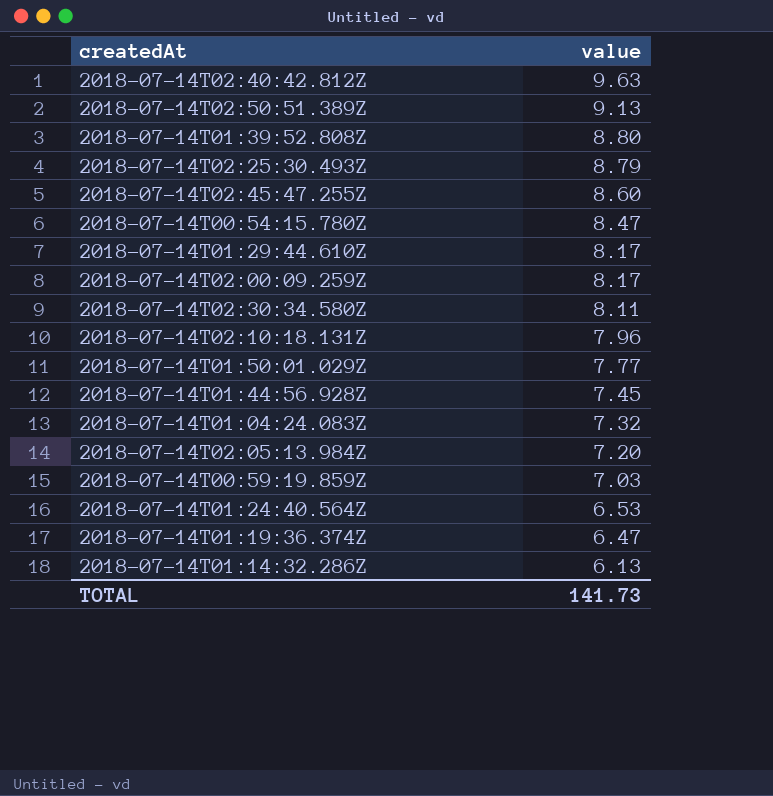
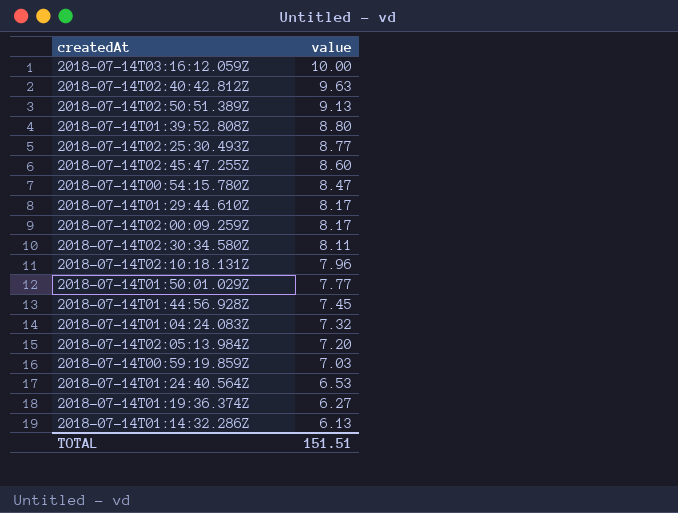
row 2018-07-14T03:16:12.059Z: none -> 10.00
2018-07-14T02:25:30.493Z | value: 8.79 -> 8.77
2018-07-14T01:19:36.374Z | value: 6.47 -> 6.27
TOTAL | value: 141.73 -> 151.51

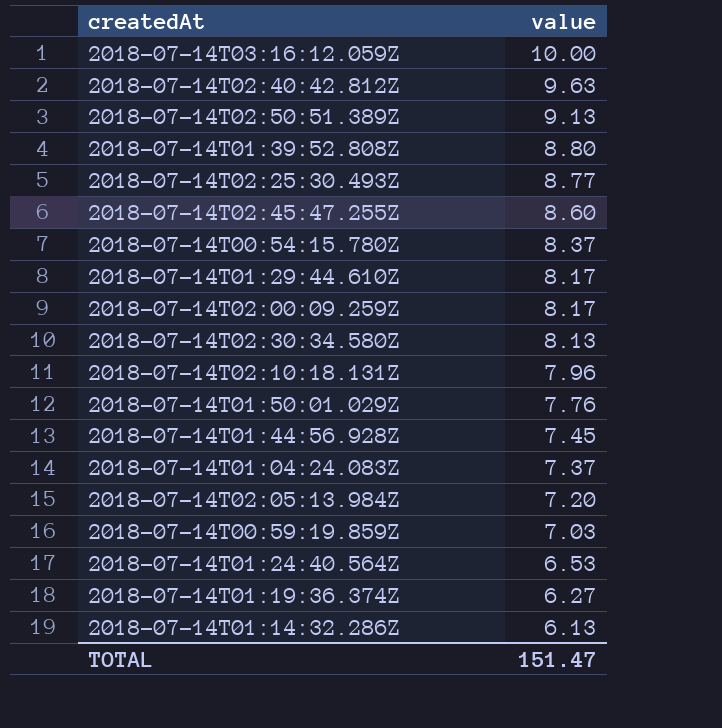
2018-07-14T00:54:15.780Z | value: 8.47 -> 8.37
2018-07-14T02:30:34.580Z | value: 8.11 -> 8.13
2018-07-14T01:50:01.029Z | value: 7.77 -> 7.76
2018-07-14T01:04:24.083Z | value: 7.32 -> 7.37
TOTAL | value: 151.51 -> 151.47

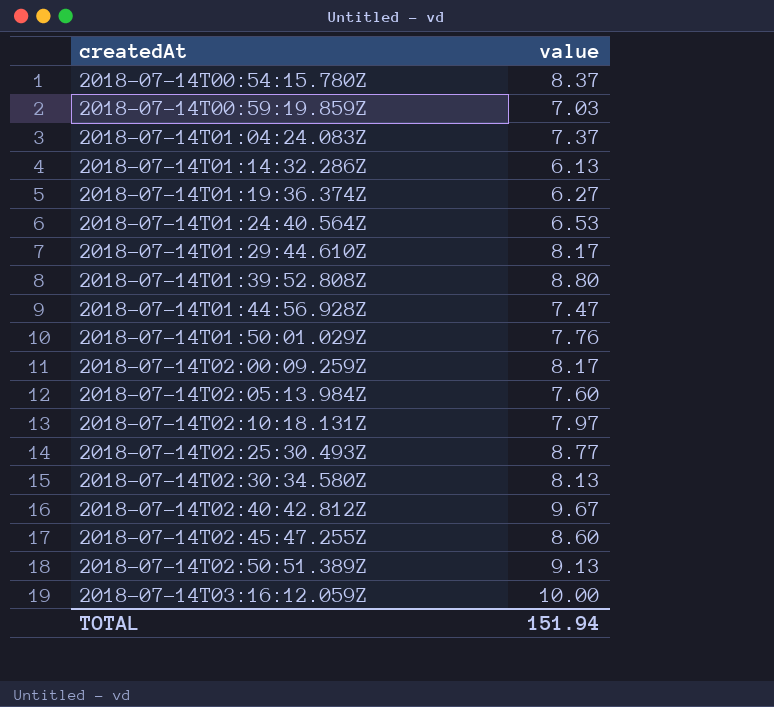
row order: value descending -> createdAt ascending
2018-07-14T01:44:56.928Z | value: 7.45 -> 7.47
2018-07-14T02:05:13.984Z | value: 7.20 -> 7.60
2018-07-14T02:10:18.131Z | value: 7.96 -> 7.97
2018-07-14T02:40:42.812Z | value: 9.63 -> 9.67
TOTAL | value: 151.47 -> 151.94

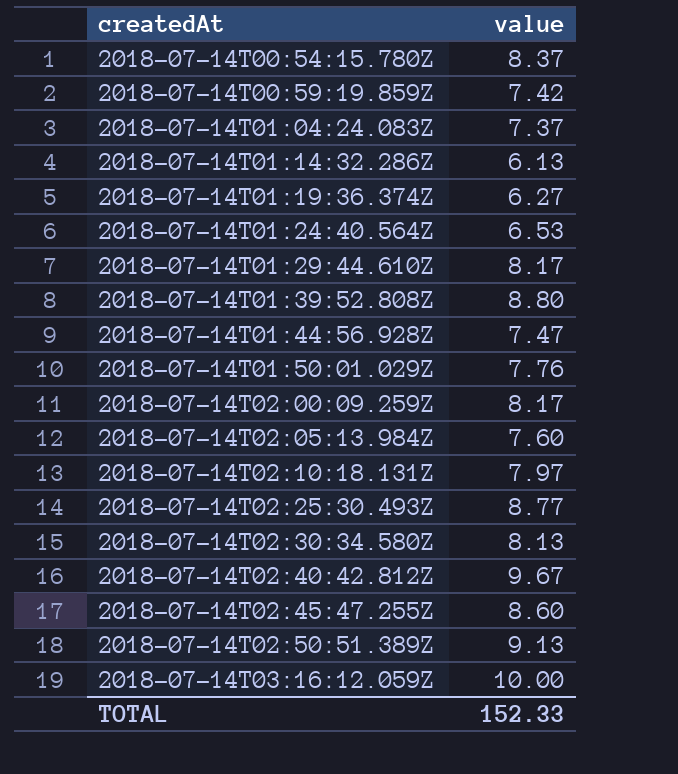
2018-07-14T00:59:19.859Z | value: 7.03 -> 7.42
TOTAL | value: 151.94 -> 152.33

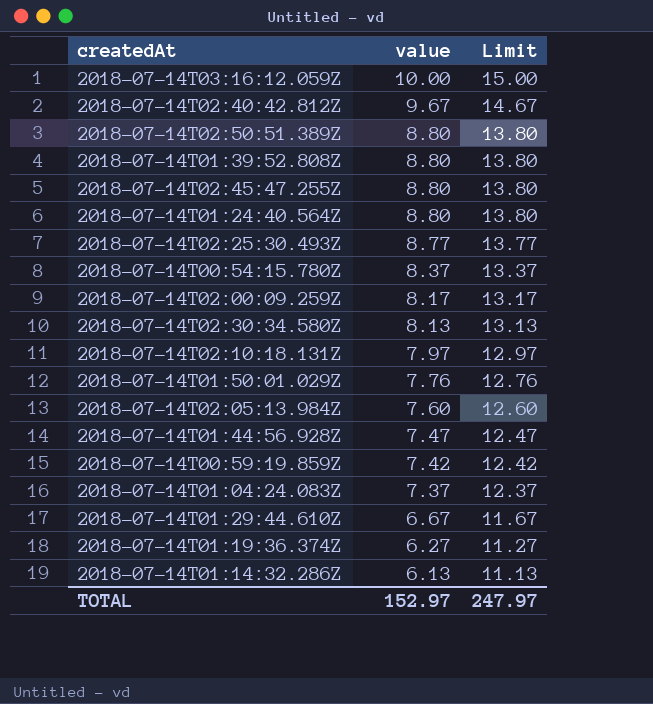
row order: createdAt ascending -> value descending
column Limit | formula: none -> [value] + 5
2018-07-14T02:50:51.389Z | value: 9.13 -> 8.80
2018-07-14T02:45:47.255Z | value: 8.60 -> 8.80
2018-07-14T01:24:40.564Z | value: 6.53 -> 8.80
2018-07-14T01:29:44.610Z | value: 8.17 -> 6.67
TOTAL | value: 152.33 -> 152.97

